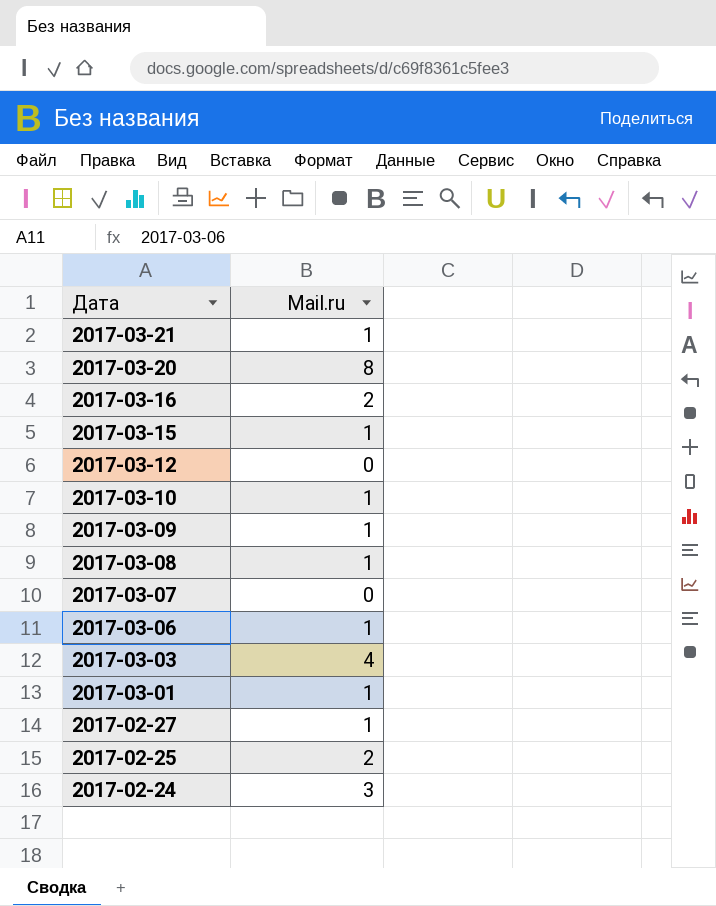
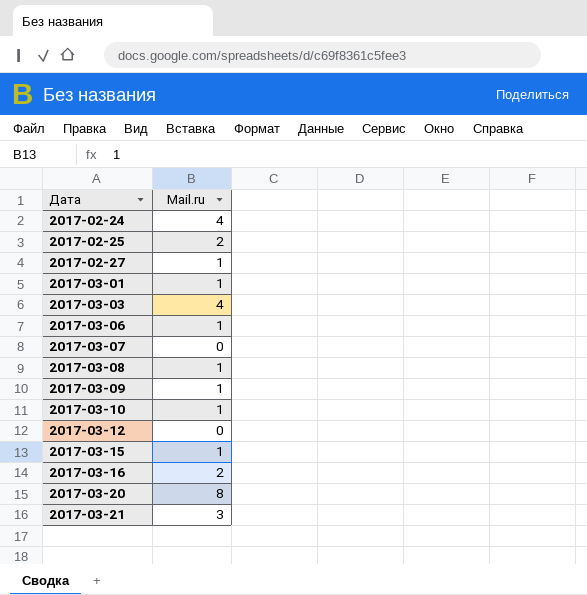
row order: Дата descending -> Дата ascending
2017-02-24 | Mail.ru: 3 -> 4
2017-03-21 | Mail.ru: 1 -> 3

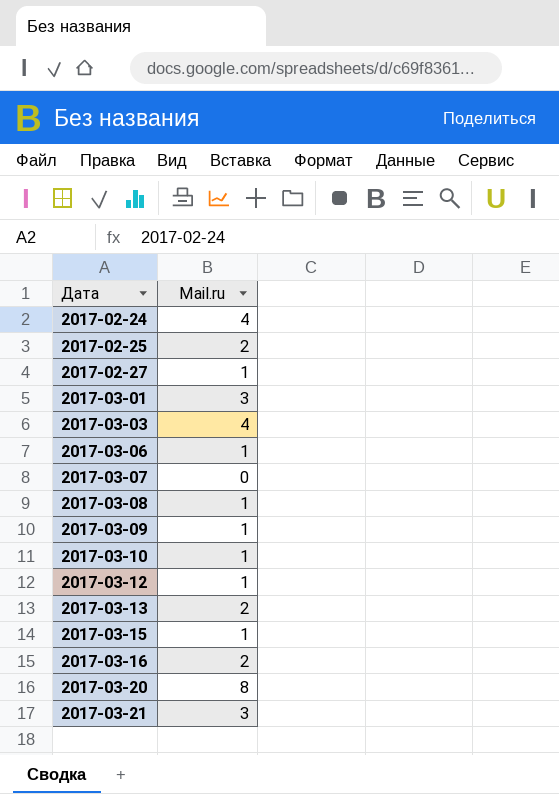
2017-03-01 | Mail.ru: 1 -> 3
2017-03-12 | Mail.ru: 0 -> 1
row 2017-03-13: none -> 2

